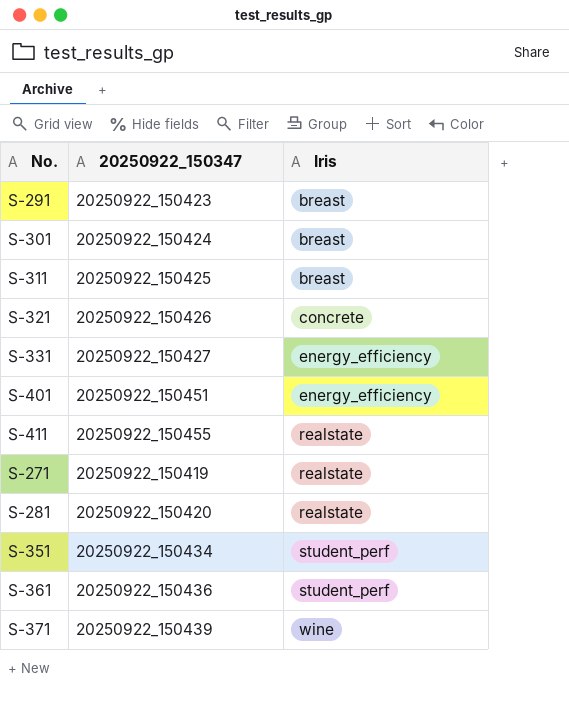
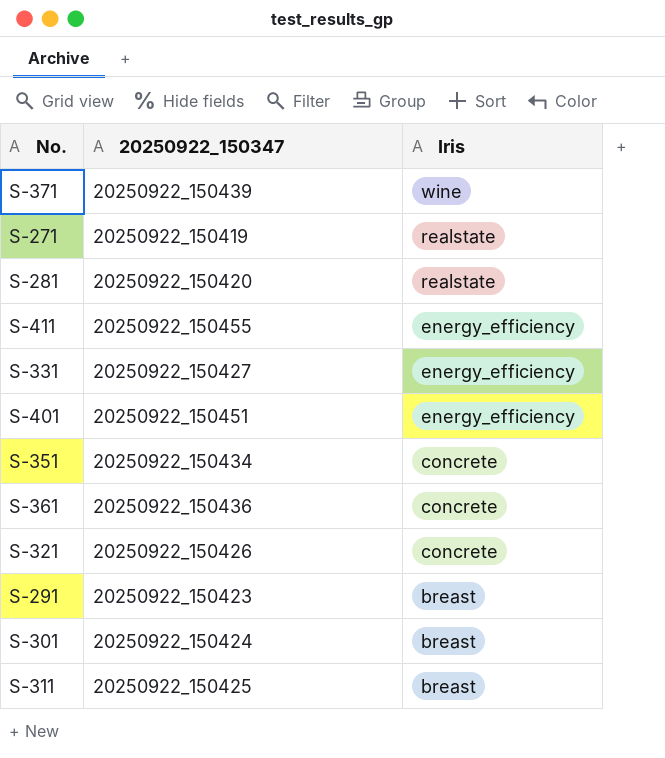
row order: Iris ascending -> Iris descending
S-411 | Iris: realstate -> energy_efficiency
S-351 | Iris: student_perf -> concrete
S-361 | Iris: student_perf -> concrete

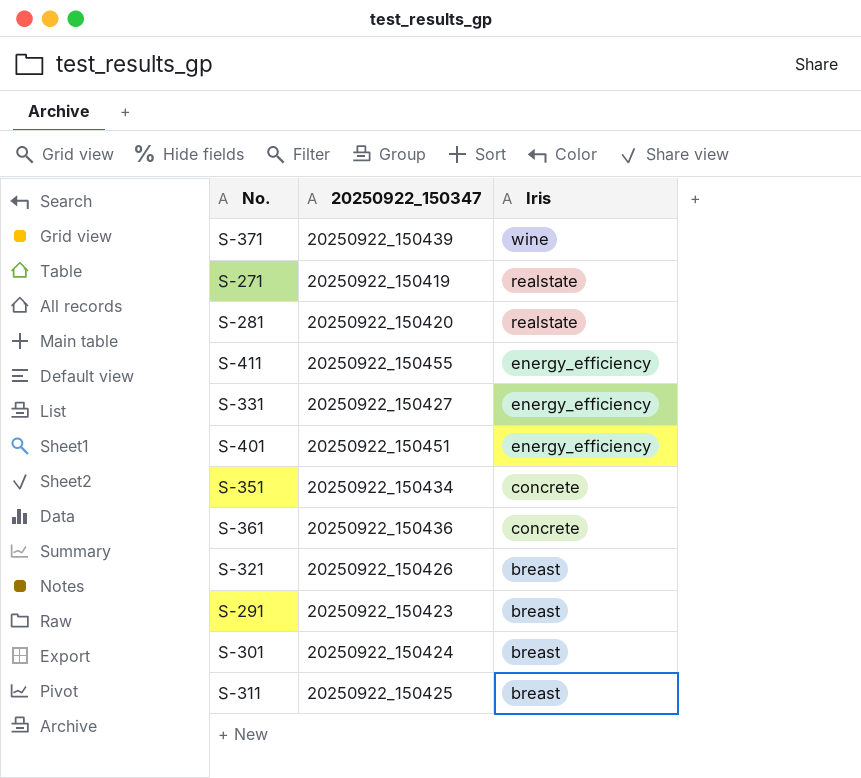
S-321 | Iris: concrete -> breast

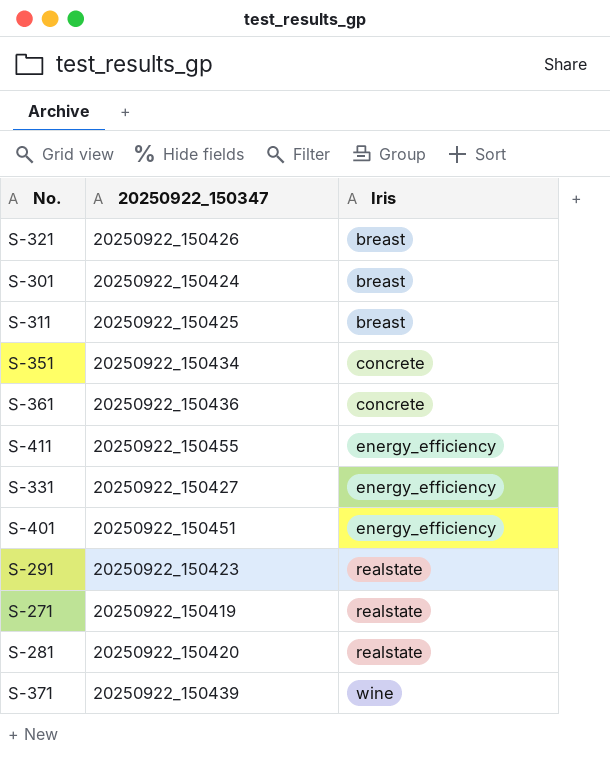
row order: Iris descending -> Iris ascending
S-291 | Iris: breast -> realstate

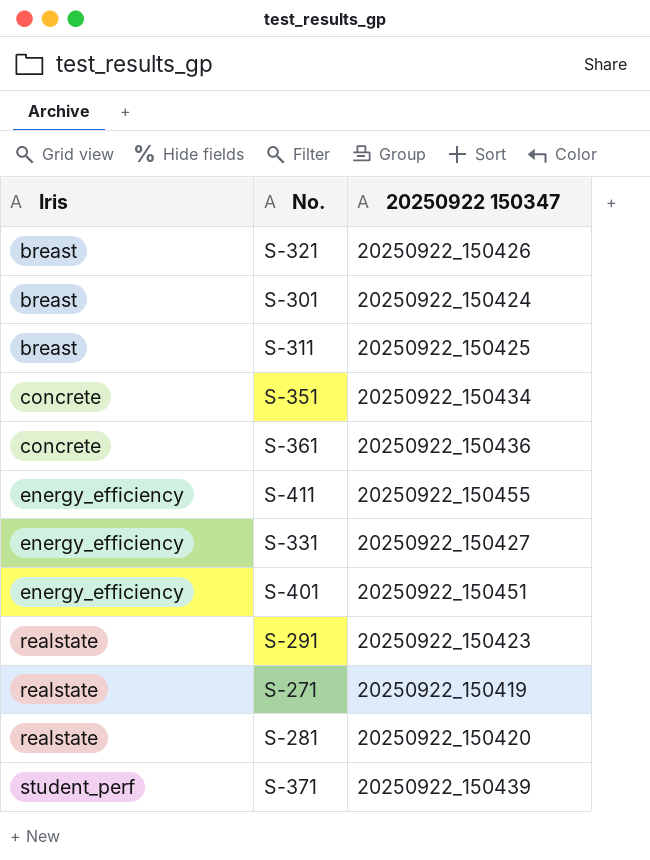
column Iris | position: 3 -> 1
column name: 20250922_150347 -> 20250922 150347
S-371 | Iris: wine -> student_perf

